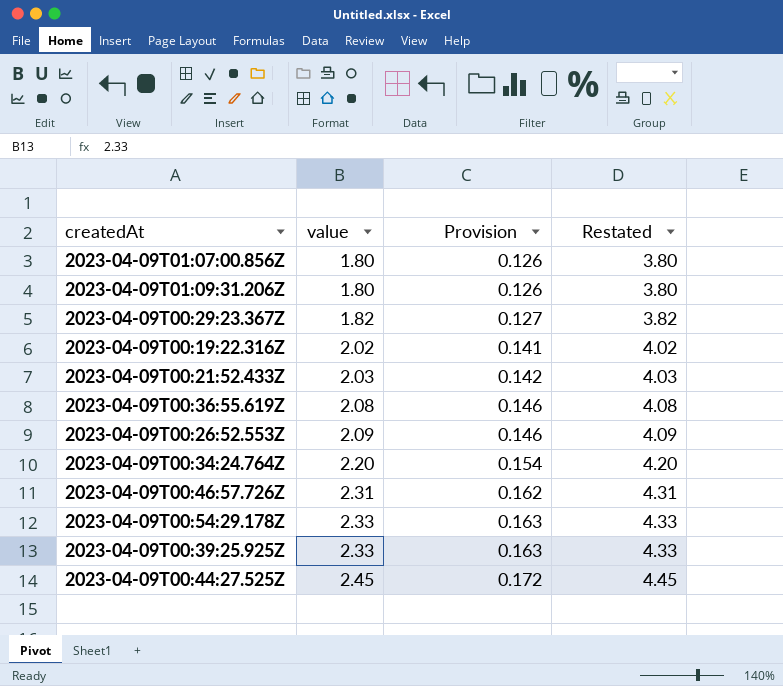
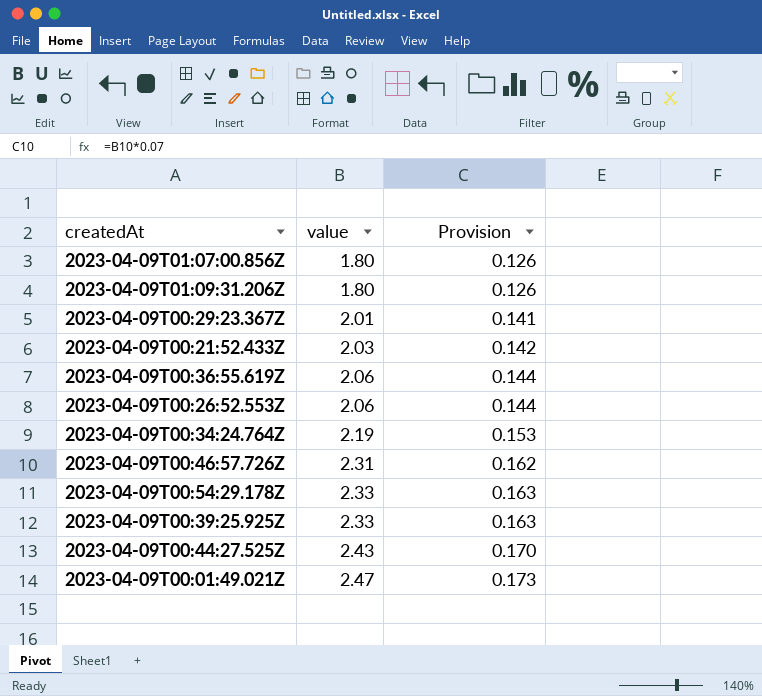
column Restated | formula: [value] + 2 -> none
row 2023-04-09T00:19:22.316Z: 2.02 | 0.141 | 4.02 -> none
2023-04-09T00:29:23.367Z | value: 1.82 -> 2.01
2023-04-09T00:29:23.367Z | Provision: 0.127 -> 0.141
2023-04-09T00:36:55.619Z | value: 2.08 -> 2.06
2023-04-09T00:36:55.619Z | Provision: 0.146 -> 0.144
2023-04-09T00:26:52.553Z | value: 2.09 -> 2.06
2023-04-09T00:26:52.553Z | Provision: 0.146 -> 0.144
2023-04-09T00:34:24.764Z | value: 2.20 -> 2.19
2023-04-09T00:34:24.764Z | Provision: 0.154 -> 0.153
2023-04-09T00:44:27.525Z | value: 2.45 -> 2.43
2023-04-09T00:44:27.525Z | Provision: 0.172 -> 0.170
row 2023-04-09T00:01:49.021Z: none -> 2.47 | 0.173

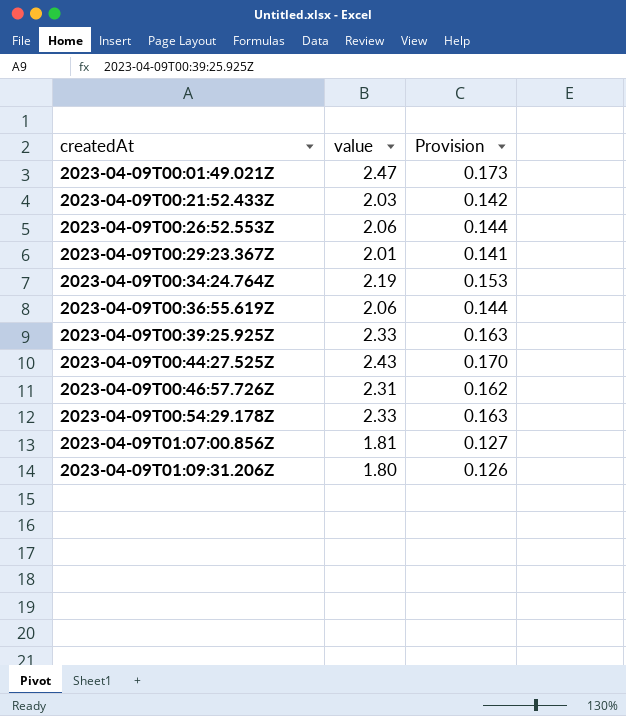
row order: value ascending -> createdAt ascending
2023-04-09T01:07:00.856Z | value: 1.80 -> 1.81
2023-04-09T01:07:00.856Z | Provision: 0.126 -> 0.127

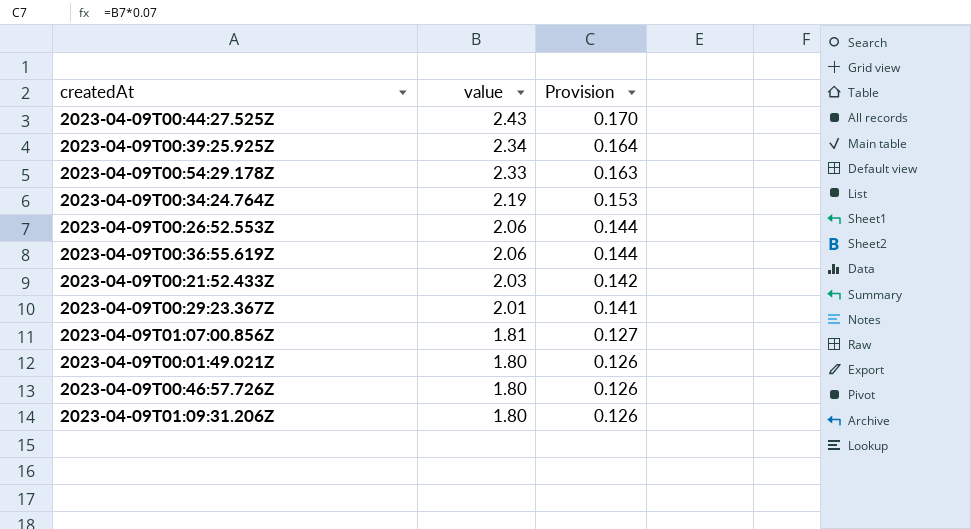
row order: createdAt ascending -> value descending
2023-04-09T00:39:25.925Z | value: 2.33 -> 2.34
2023-04-09T00:39:25.925Z | Provision: 0.163 -> 0.164
2023-04-09T00:01:49.021Z | value: 2.47 -> 1.80
2023-04-09T00:01:49.021Z | Provision: 0.173 -> 0.126
2023-04-09T00:46:57.726Z | value: 2.31 -> 1.80
2023-04-09T00:46:57.726Z | Provision: 0.162 -> 0.126

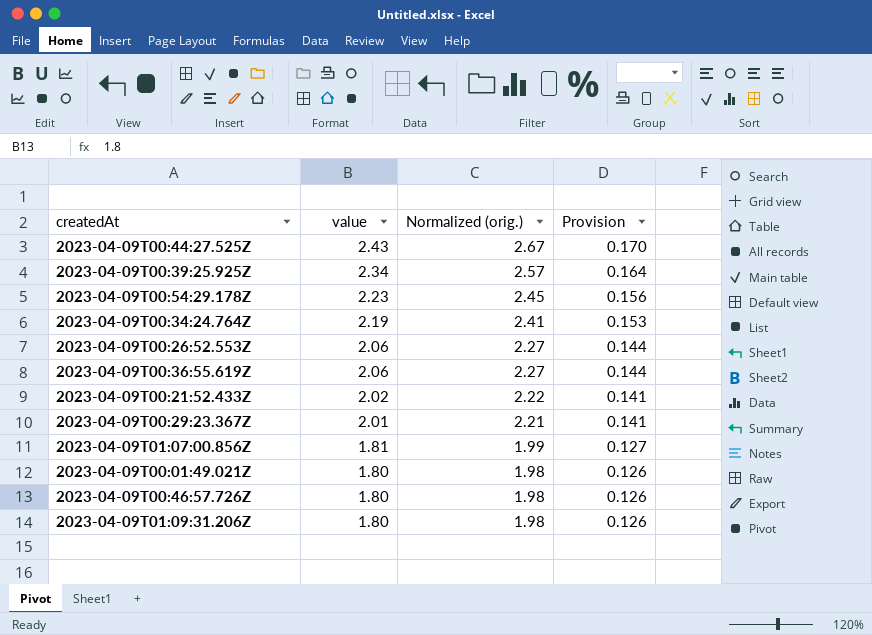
column Normalized (orig.) | formula: none -> [value] * 1.1
2023-04-09T00:54:29.178Z | value: 2.33 -> 2.23
2023-04-09T00:54:29.178Z | Provision: 0.163 -> 0.156
2023-04-09T00:21:52.433Z | value: 2.03 -> 2.02
2023-04-09T00:21:52.433Z | Provision: 0.142 -> 0.141

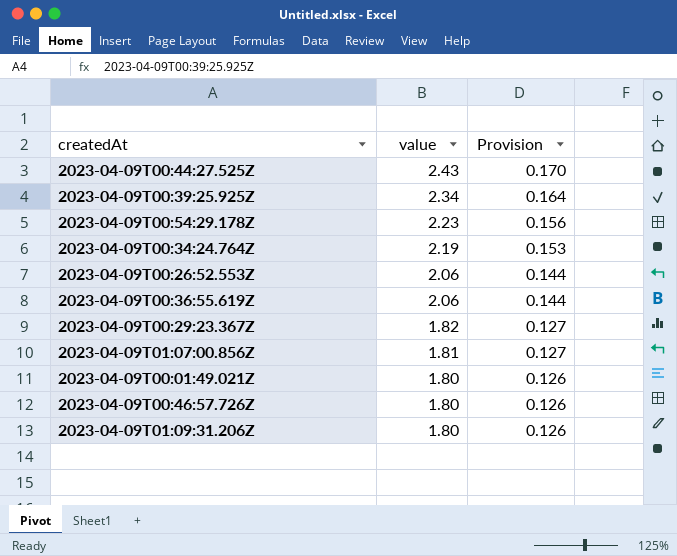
column Normalized (orig.) | formula: [value] * 1.1 -> none
row 2023-04-09T00:21:52.433Z: 2.02 | 2.22 | 0.141 -> none
2023-04-09T00:29:23.367Z | value: 2.01 -> 1.82
2023-04-09T00:29:23.367Z | Provision: 0.141 -> 0.127

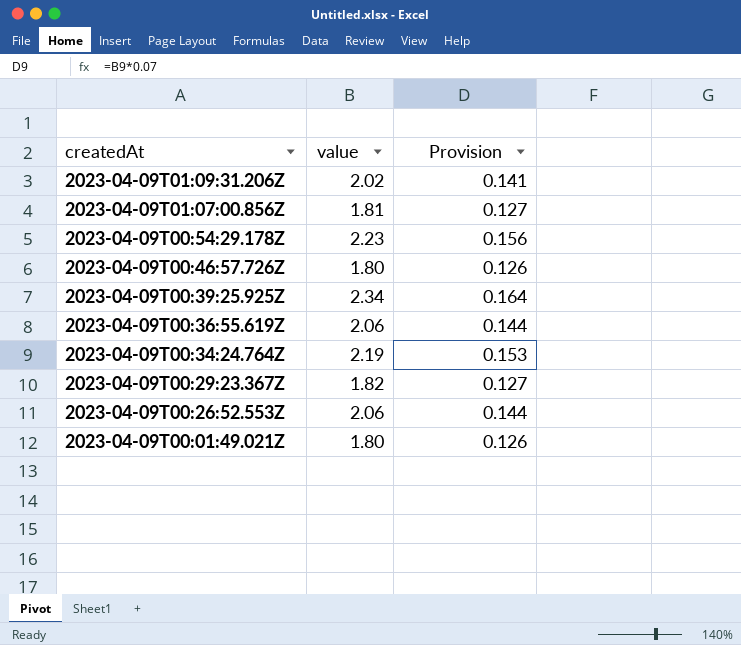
row order: value descending -> createdAt descending
row 2023-04-09T00:44:27.525Z: 2.43 | 0.170 -> none
2023-04-09T01:09:31.206Z | value: 1.80 -> 2.02
2023-04-09T01:09:31.206Z | Provision: 0.126 -> 0.141

